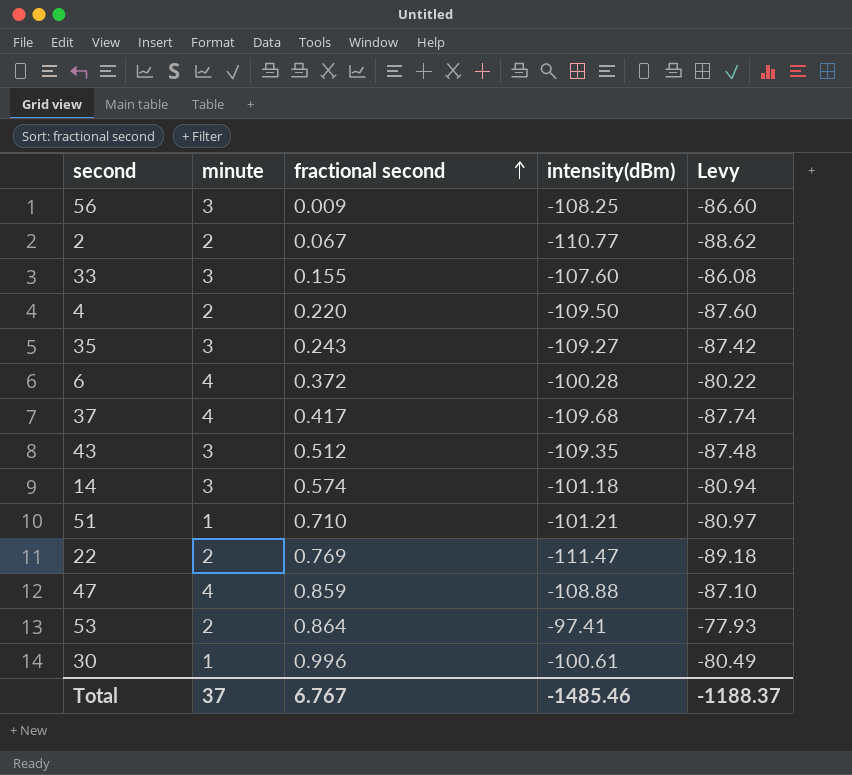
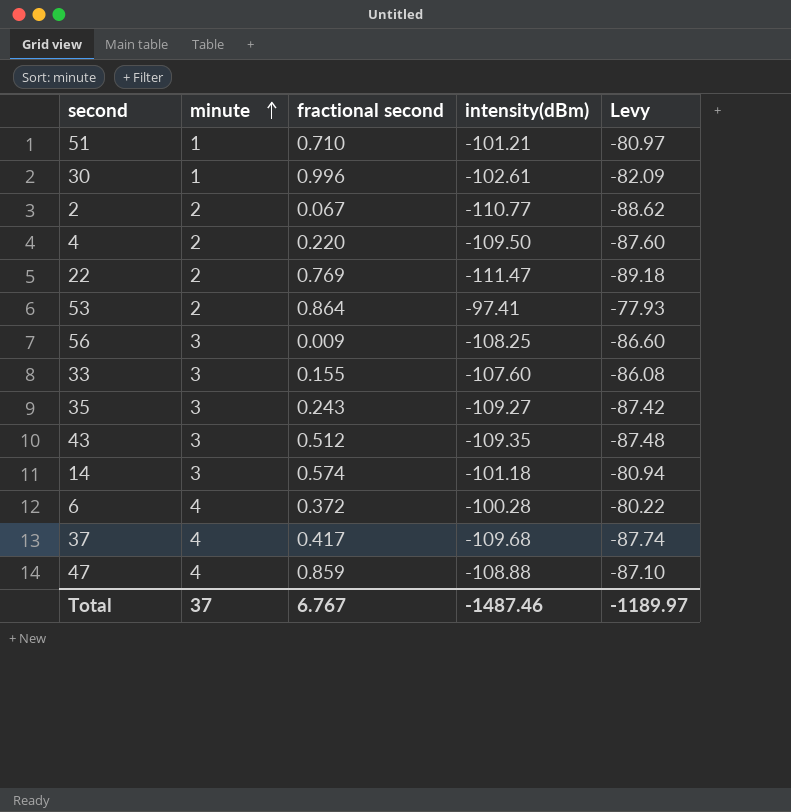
row order: fractional second ascending -> minute ascending
30 | intensity(dBm): -100.61 -> -102.61
30 | Levy: -80.49 -> -82.09
Total | intensity(dBm): -1485.46 -> -1487.46
Total | Levy: -1188.37 -> -1189.97

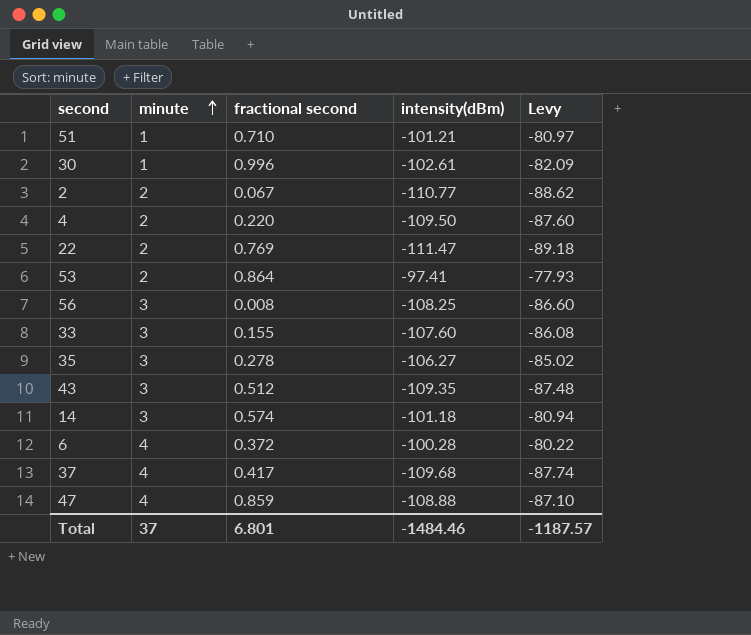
56 | fractional second: 0.009 -> 0.008
35 | fractional second: 0.243 -> 0.278
35 | intensity(dBm): -109.27 -> -106.27
35 | Levy: -87.42 -> -85.02
Total | fractional second: 6.767 -> 6.801
Total | intensity(dBm): -1487.46 -> -1484.46
Total | Levy: -1189.97 -> -1187.57

